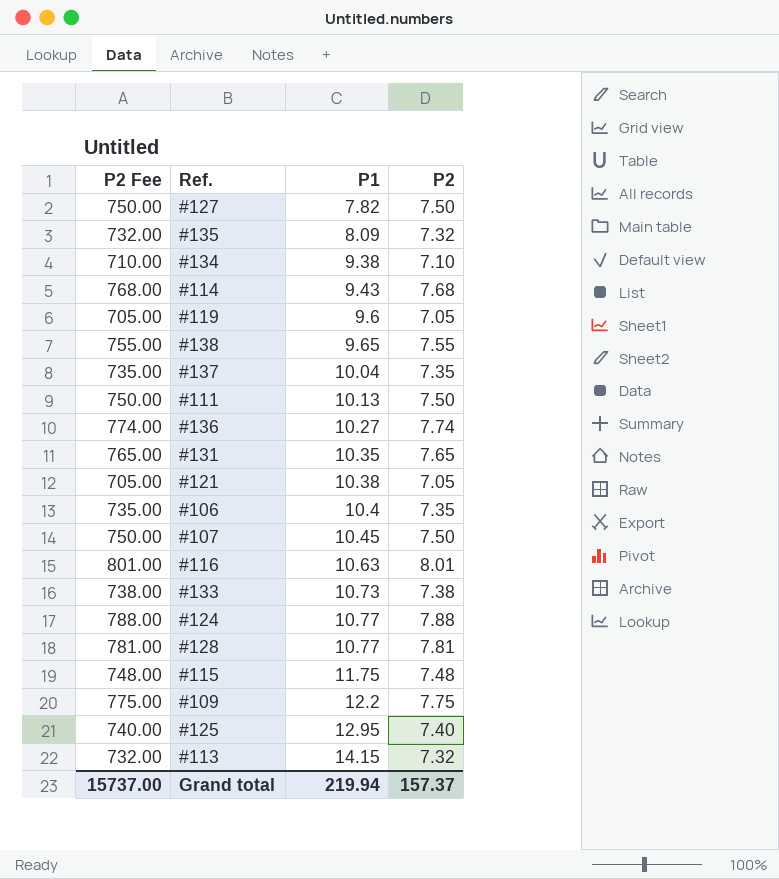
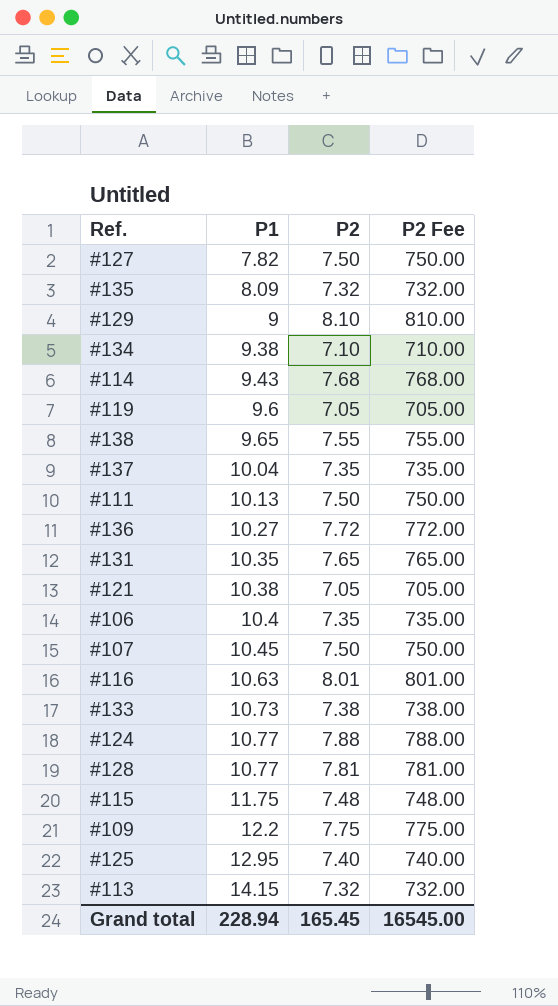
column P2 Fee | position: 1 -> 4
row #129: none -> 9 | 8.10 | 810.00
#136 | P2: 7.74 -> 7.72
#136 | P2 Fee: 774.00 -> 772.00
Grand total | P1: 219.94 -> 228.94
Grand total | P2: 157.37 -> 165.45
Grand total | P2 Fee: 15737.00 -> 16545.00

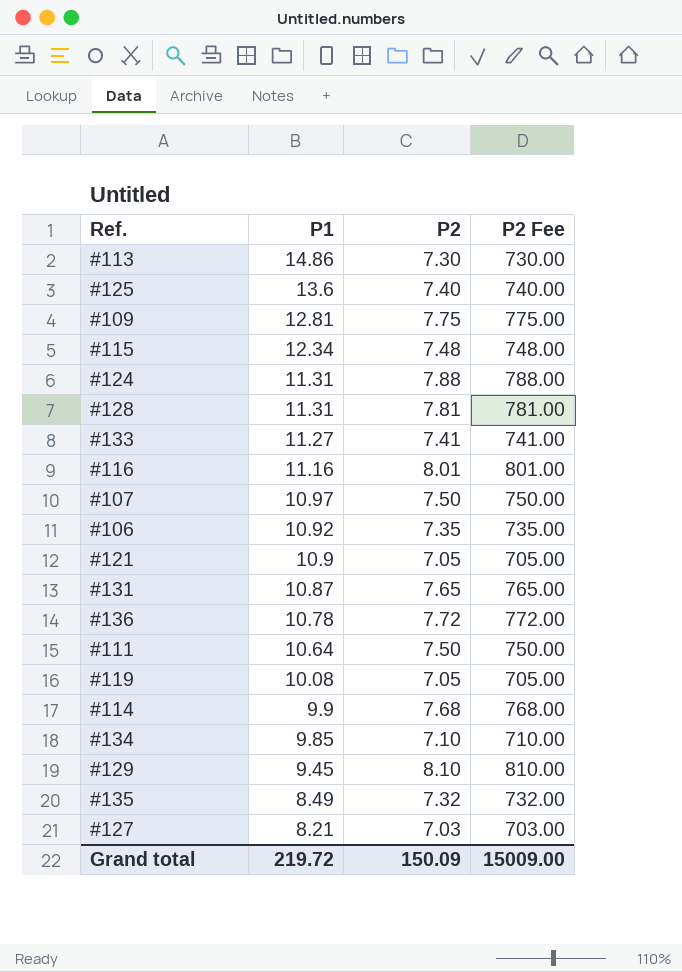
row order: P1 ascending -> P1 descending
row #138: 9.65 | 7.55 | 755.00 -> none
row #137: 10.04 | 7.35 | 735.00 -> none
#113 | P1: 14.15 -> 14.86
#113 | P2: 7.32 -> 7.30
#113 | P2 Fee: 732.00 -> 730.00
#125 | P1: 12.95 -> 13.6
#109 | P1: 12.2 -> 12.81
#115 | P1: 11.75 -> 12.34
#124 | P1: 10.77 -> 11.31
#128 | P1: 10.77 -> 11.31
#133 | P1: 10.73 -> 11.27
#133 | P2: 7.38 -> 7.41
#133 | P2 Fee: 738.00 -> 741.00
#116 | P1: 10.63 -> 11.16
#107 | P1: 10.45 -> 10.97
#106 | P1: 10.4 -> 10.92
#121 | P1: 10.38 -> 10.9
#131 | P1: 10.35 -> 10.87
#136 | P1: 10.27 -> 10.78
#111 | P1: 10.13 -> 10.64
#119 | P1: 9.6 -> 10.08
#114 | P1: 9.43 -> 9.9
#134 | P1: 9.38 -> 9.85
#129 | P1: 9 -> 9.45
#135 | P1: 8.09 -> 8.49
#127 | P1: 7.82 -> 8.21
#127 | P2: 7.50 -> 7.03
#127 | P2 Fee: 750.00 -> 703.00
Grand total | P1: 228.94 -> 219.72
Grand total | P2: 165.45 -> 150.09
Grand total | P2 Fee: 16545.00 -> 15009.00

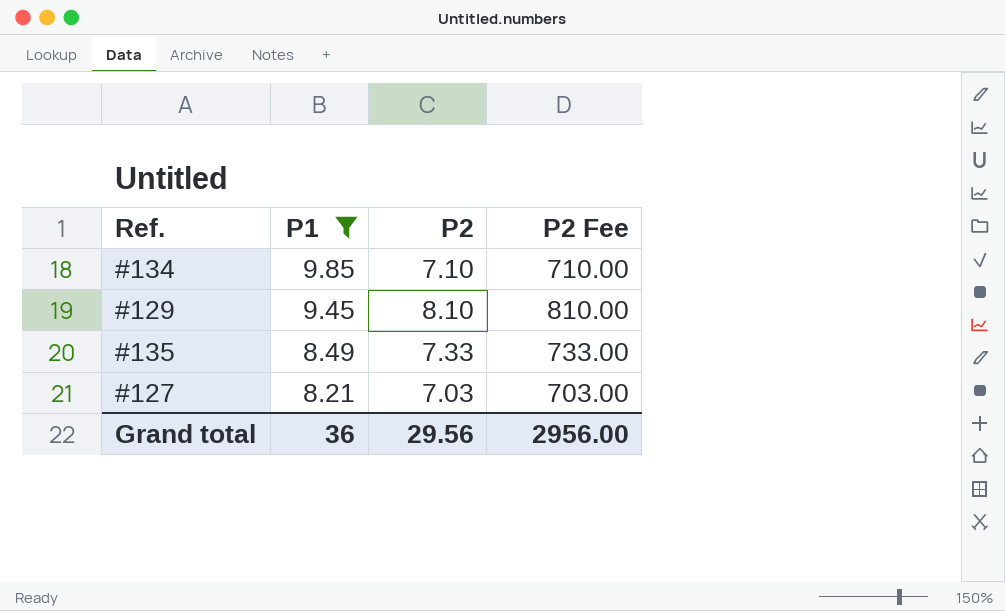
filter: none -> P1 <= 9.85
#135 | P2: 7.32 -> 7.33
#135 | P2 Fee: 732.00 -> 733.00
Grand total | P1: 219.72 -> 36
Grand total | P2: 150.09 -> 29.56
Grand total | P2 Fee: 15009.00 -> 2956.00

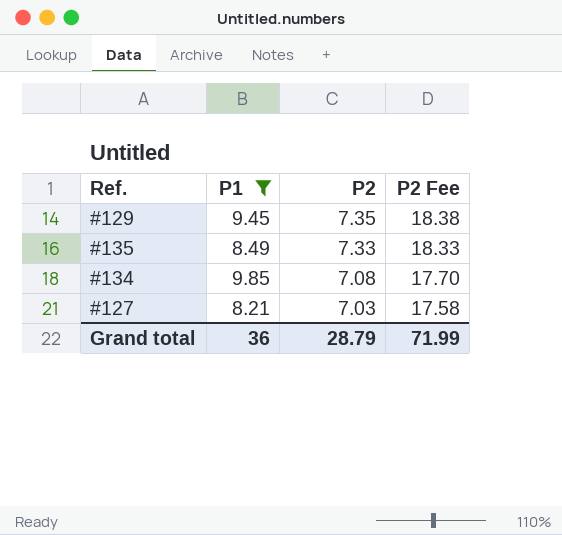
row order: P1 descending -> P2 descending
column P2 Fee | formula: [P2] * 100 -> [P2] * 2.5
#129 | P2: 8.10 -> 7.35
#134 | P2: 7.10 -> 7.08
Grand total | P2: 29.56 -> 28.79
Grand total | P2 Fee: 2956.00 -> 71.99

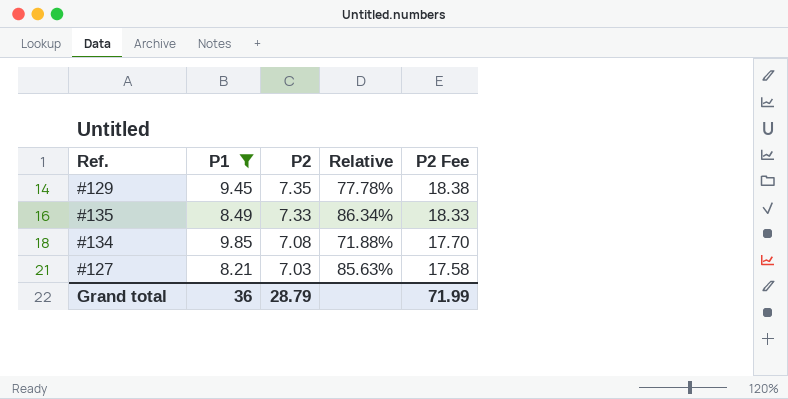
column Relative | formula: none -> [P2] / [P1]

